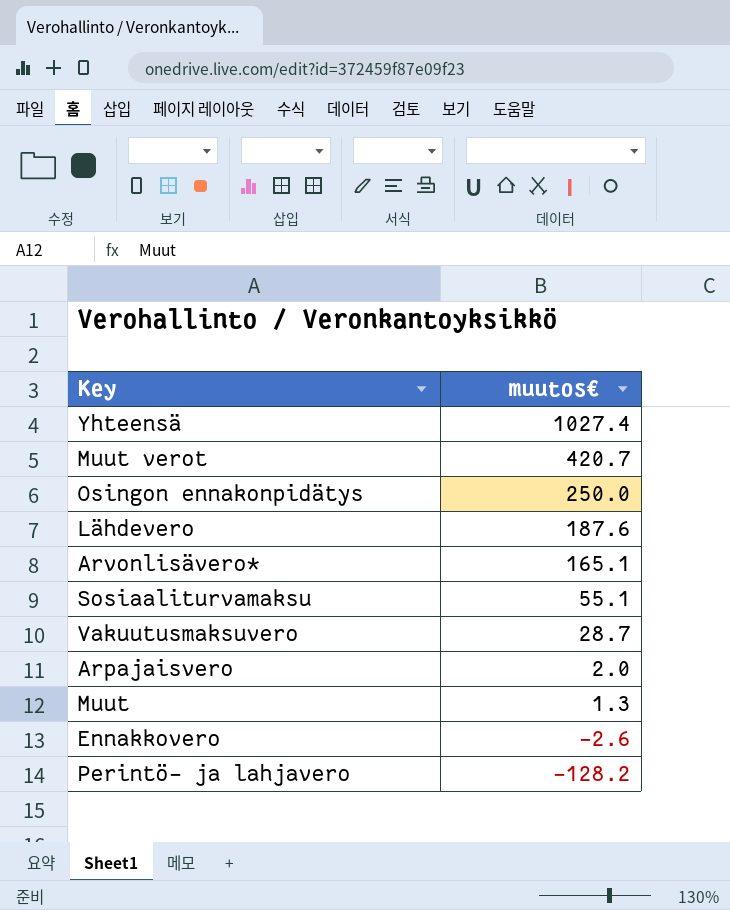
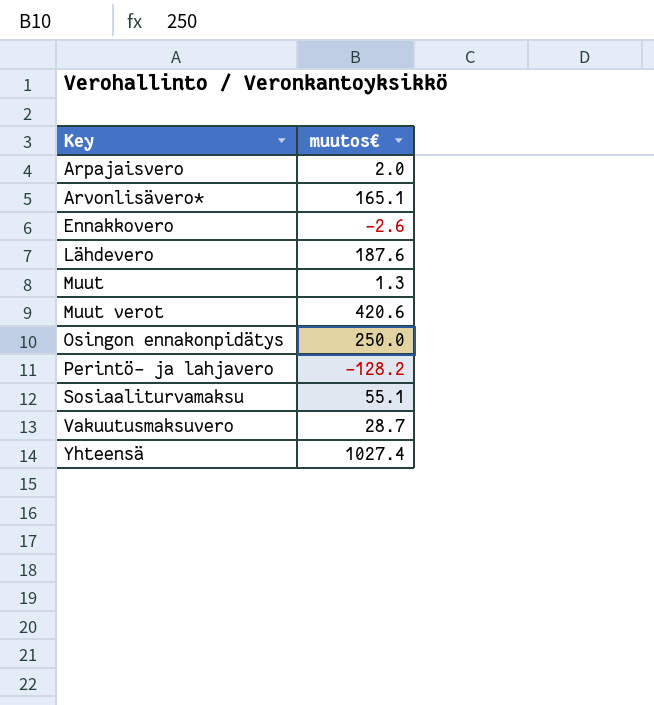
row order: muutos€ descending -> Key ascending
Muut verot | muutos€: 420.7 -> 420.6

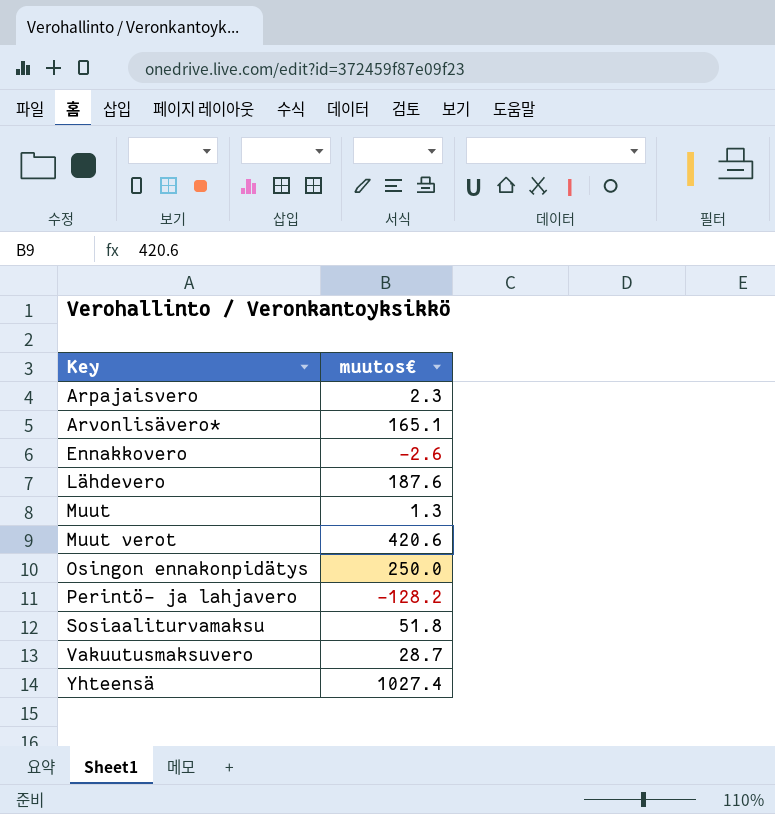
Arpajaisvero | muutos€: 2.0 -> 2.3
Sosiaaliturvamaksu | muutos€: 55.1 -> 51.8

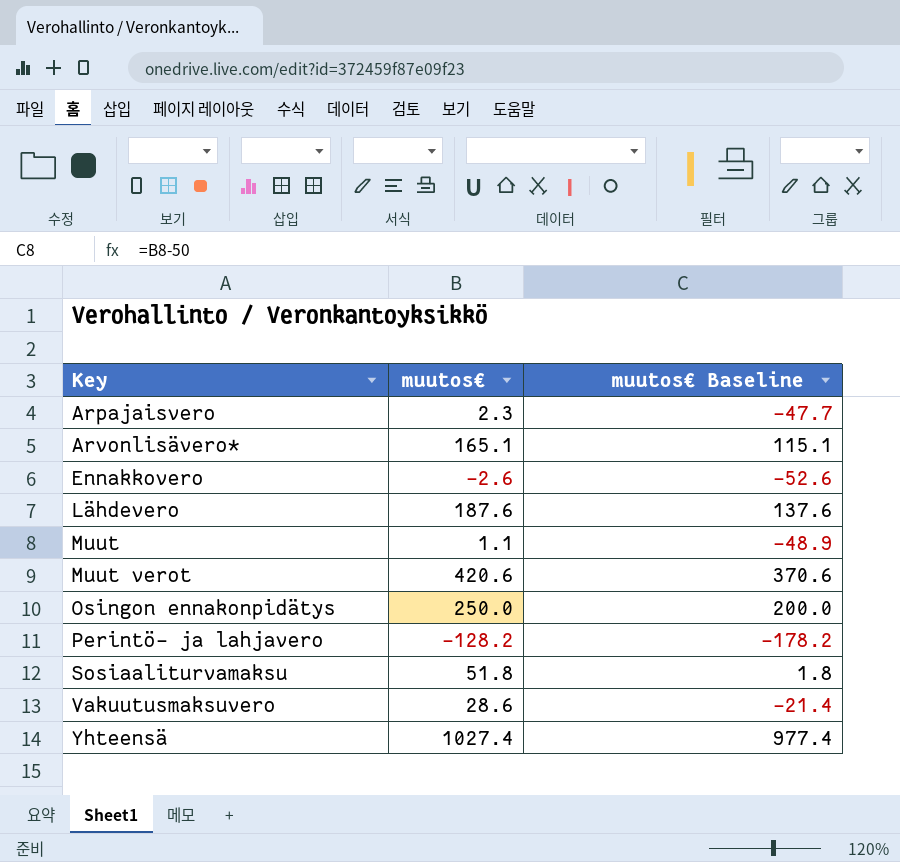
column muutos€ Baseline | formula: none -> [muutos€] - 50
Muut | muutos€: 1.3 -> 1.1
Vakuutusmaksuvero | muutos€: 28.7 -> 28.6

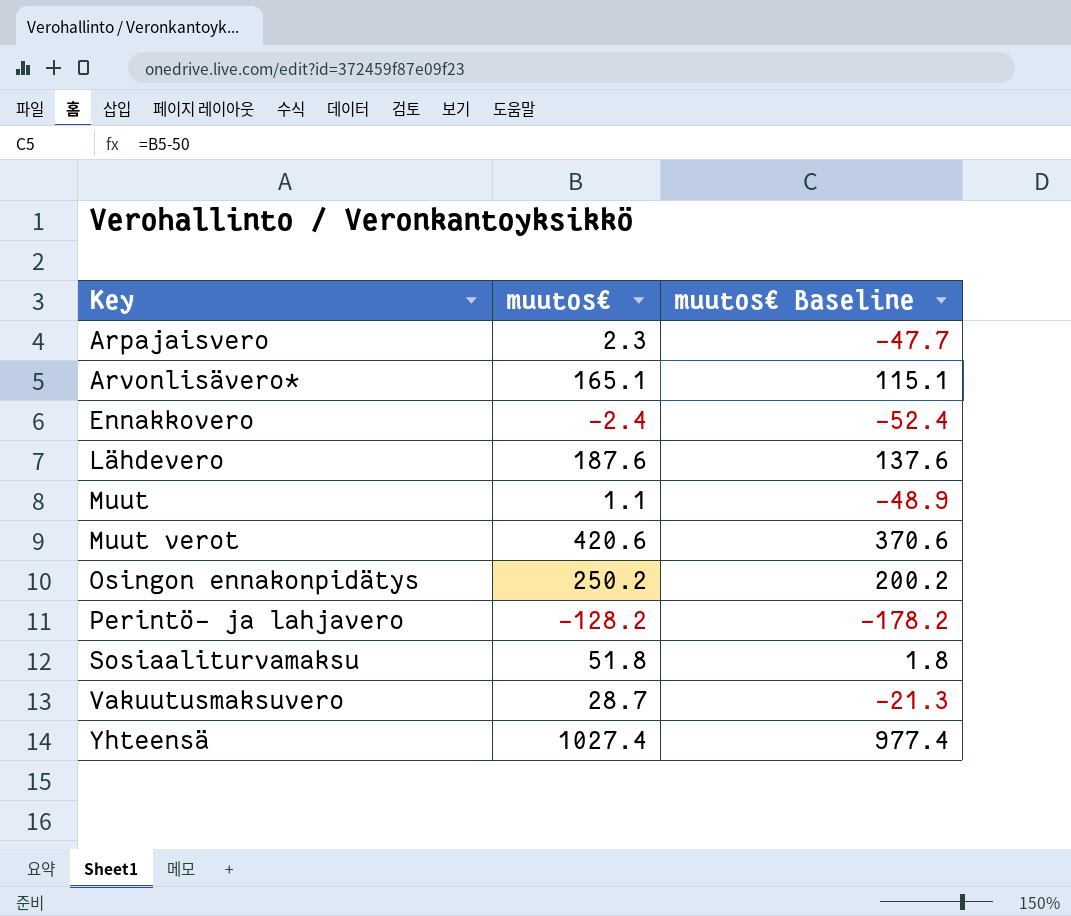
Ennakkovero | muutos€: -2.6 -> -2.4
Ennakkovero | muutos€ Baseline: -52.6 -> -52.4
Osingon ennakonpidätys | muutos€: 250.0 -> 250.2
Osingon ennakonpidätys | muutos€ Baseline: 200.0 -> 200.2
Vakuutusmaksuvero | muutos€: 28.6 -> 28.7
Vakuutusmaksuvero | muutos€ Baseline: -21.4 -> -21.3

